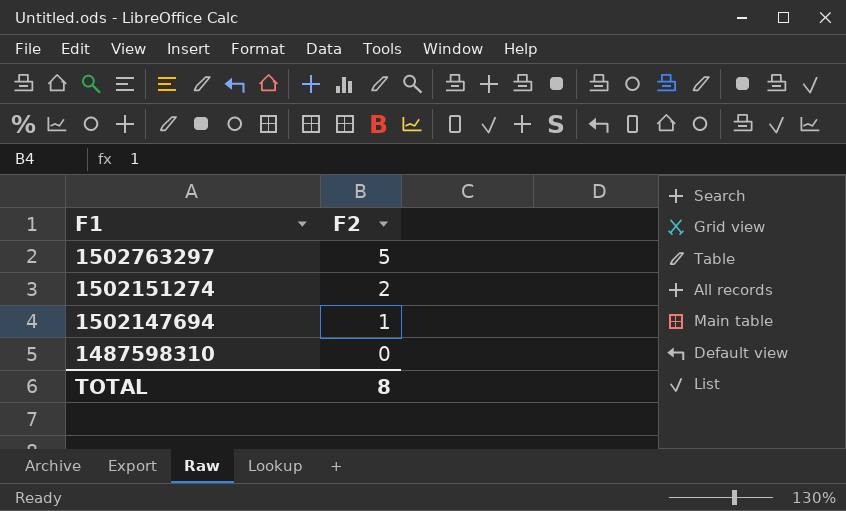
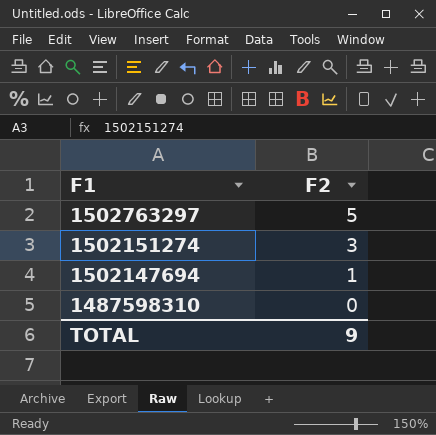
1502151274 | F2: 2 -> 3
TOTAL | F2: 8 -> 9

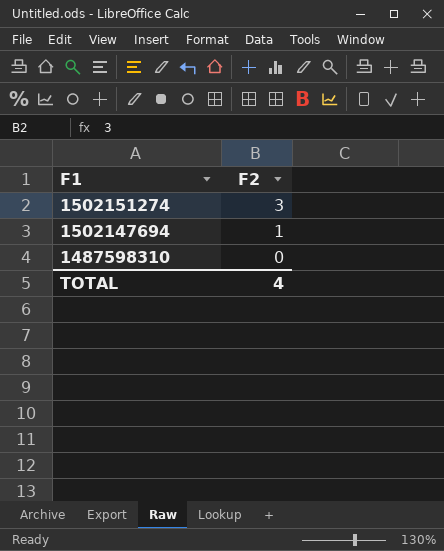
row 1502763297: 5 -> none
TOTAL | F2: 9 -> 4

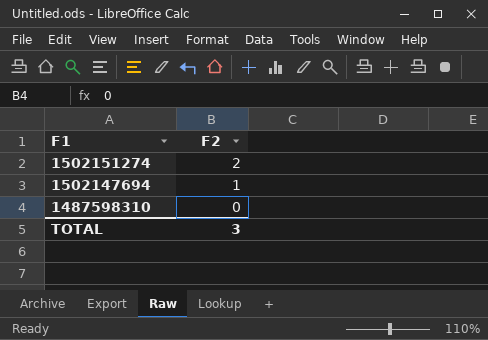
1502151274 | F2: 3 -> 2
TOTAL | F2: 4 -> 3

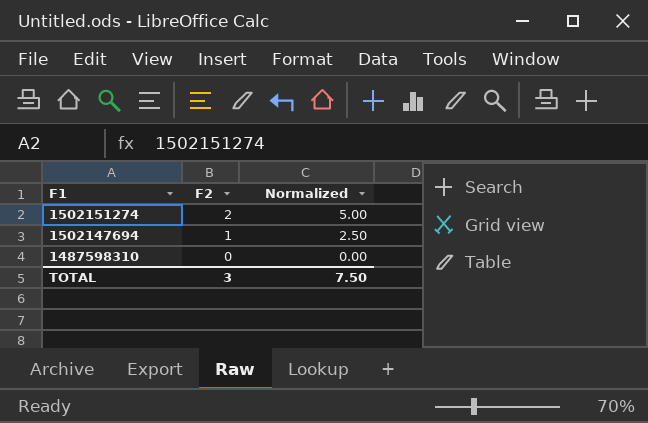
column Normalized | formula: none -> [F2] * 2.5

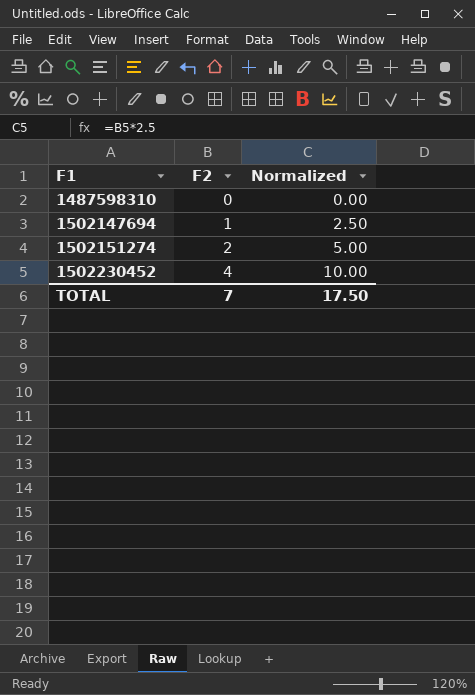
row order: F1 descending -> F1 ascending
row 1502230452: none -> 4 | 10.00
TOTAL | F2: 3 -> 7
TOTAL | Normalized: 7.50 -> 17.50

